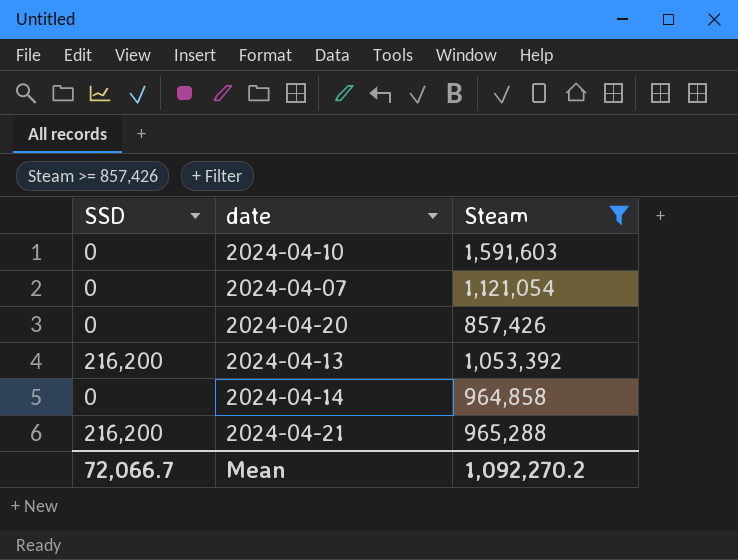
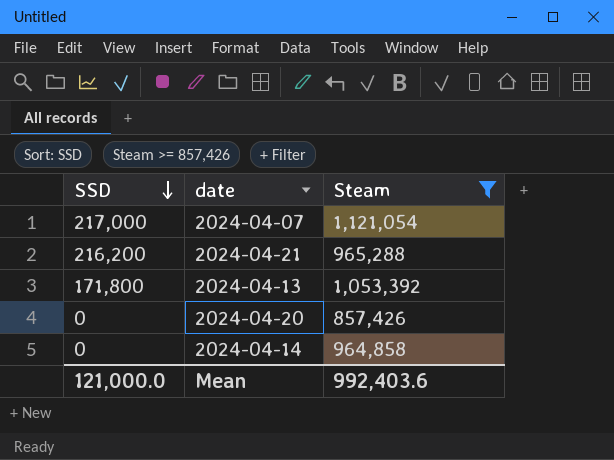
row order: none -> SSD descending
row 2024-04-10: 0 | 1,591,603 -> none
2024-04-07 | SSD: 0 -> 217,000
2024-04-13 | SSD: 216,200 -> 171,800
Mean | SSD: 72,066.7 -> 121,000.0
Mean | Steam: 1,092,270.2 -> 992,403.6

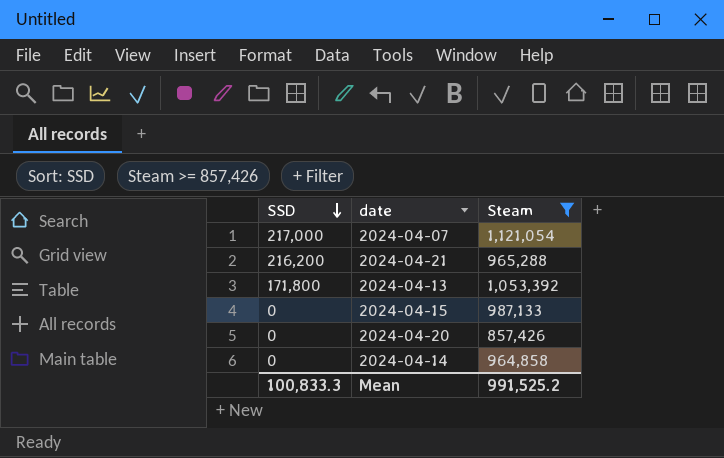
row 2024-04-15: none -> 0 | 987,133
Mean | SSD: 121,000.0 -> 100,833.3
Mean | Steam: 992,403.6 -> 991,525.2

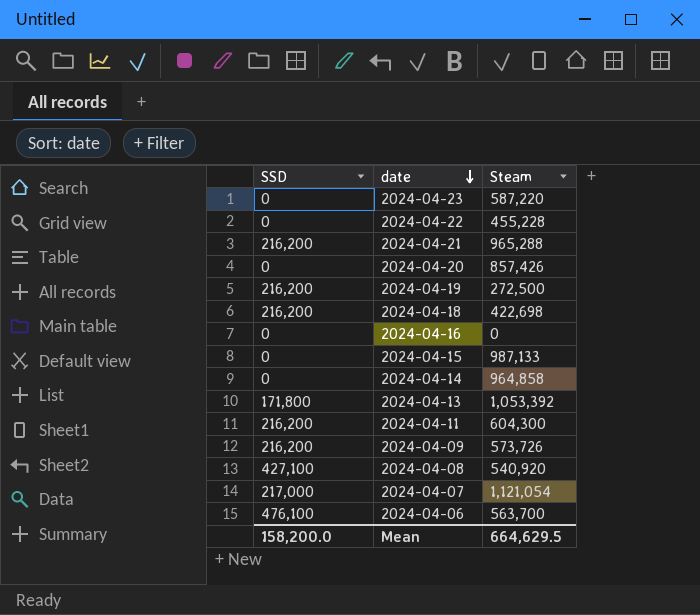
filter: Steam >= 857,426 -> none
row order: SSD descending -> date descending
Mean | SSD: 100,833.3 -> 158,200.0
Mean | Steam: 991,525.2 -> 664,629.5

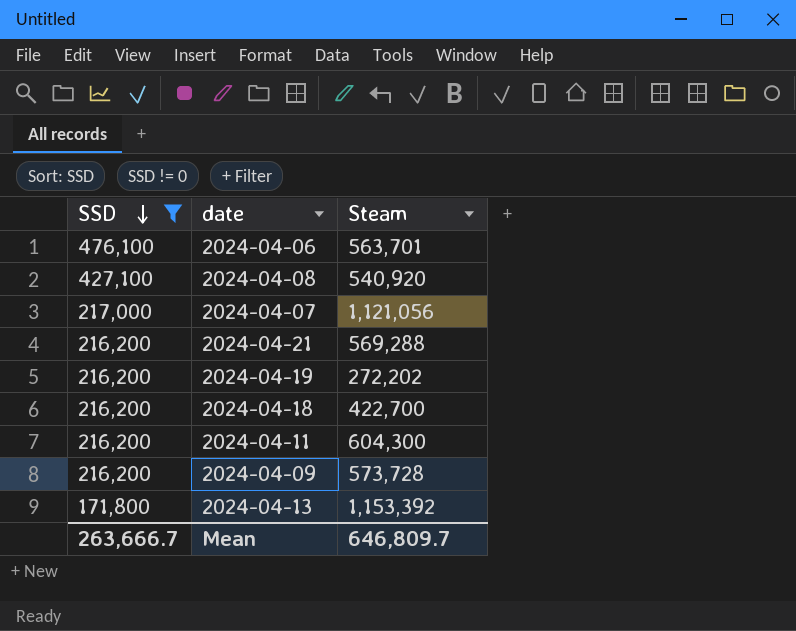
filter: none -> SSD != 0
row order: date descending -> SSD descending
2024-04-06 | Steam: 563,700 -> 563,701
2024-04-07 | Steam: 1,121,054 -> 1,121,056
2024-04-21 | Steam: 965,288 -> 569,288
2024-04-19 | Steam: 272,500 -> 272,202
2024-04-18 | Steam: 422,698 -> 422,700
2024-04-09 | Steam: 573,726 -> 573,728
2024-04-13 | Steam: 1,053,392 -> 1,153,392
Mean | SSD: 158,200.0 -> 263,666.7
Mean | Steam: 664,629.5 -> 646,809.7

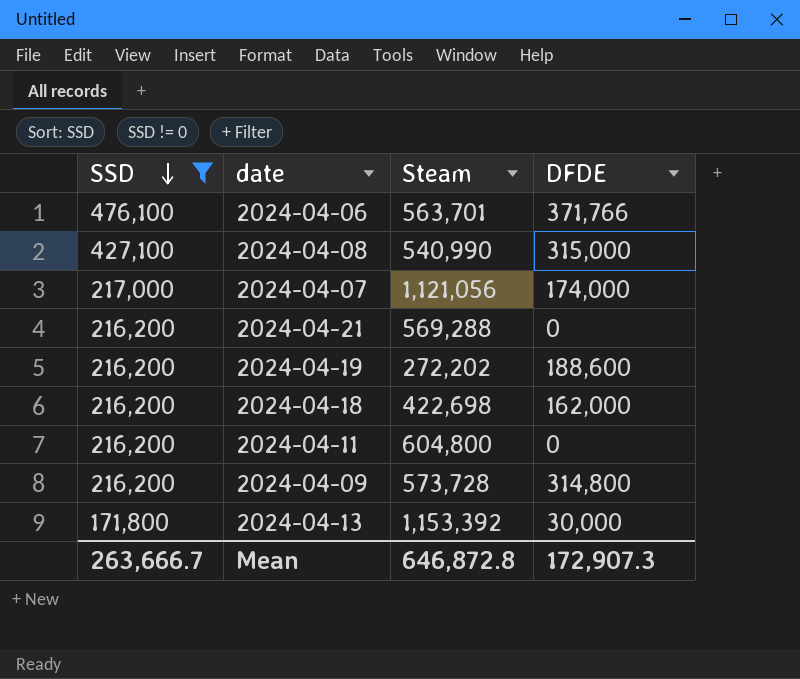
column DFDE | position: none -> 4
2024-04-08 | Steam: 540,920 -> 540,990
2024-04-18 | Steam: 422,700 -> 422,698
2024-04-11 | Steam: 604,300 -> 604,800
Mean | Steam: 646,809.7 -> 646,872.8

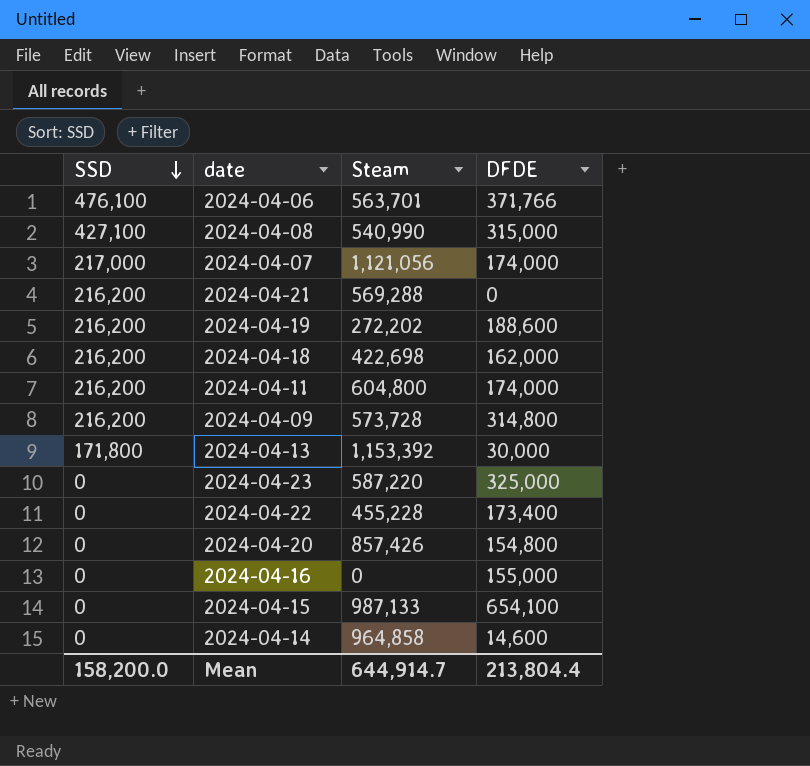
filter: SSD != 0 -> none
2024-04-11 | DFDE: 0 -> 174,000
Mean | SSD: 263,666.7 -> 158,200.0
Mean | Steam: 646,872.8 -> 644,914.7
Mean | DFDE: 172,907.3 -> 213,804.4

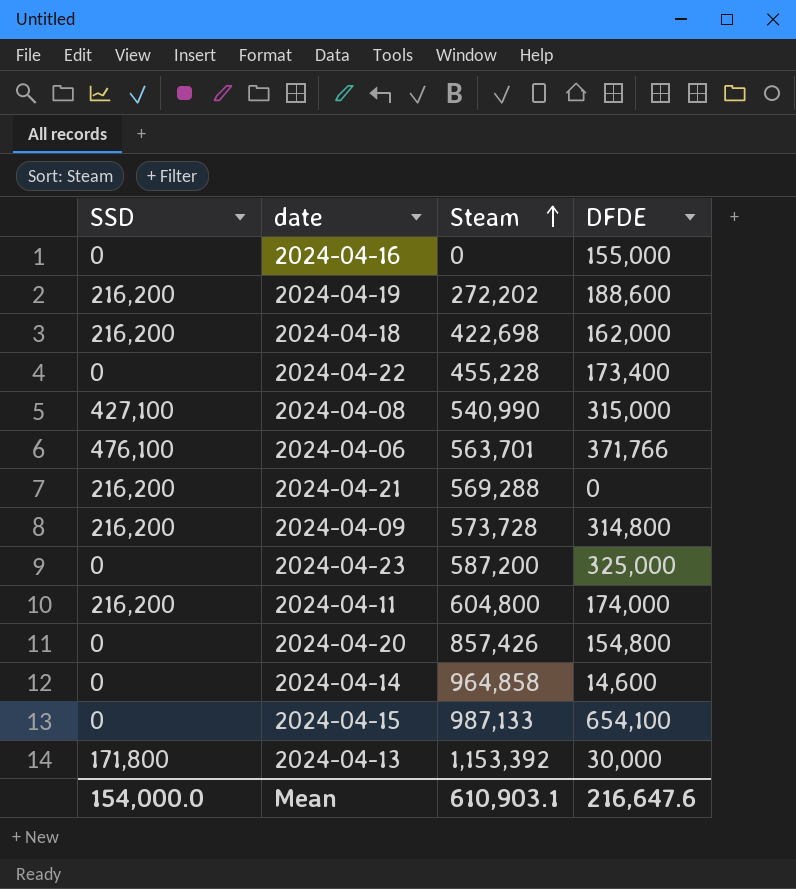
row order: SSD descending -> Steam ascending
row 2024-04-07: 217,000 | 1,121,056 | 174,000 -> none
2024-04-23 | Steam: 587,220 -> 587,200
Mean | SSD: 158,200.0 -> 154,000.0
Mean | Steam: 644,914.7 -> 610,903.1
Mean | DFDE: 213,804.4 -> 216,647.6

